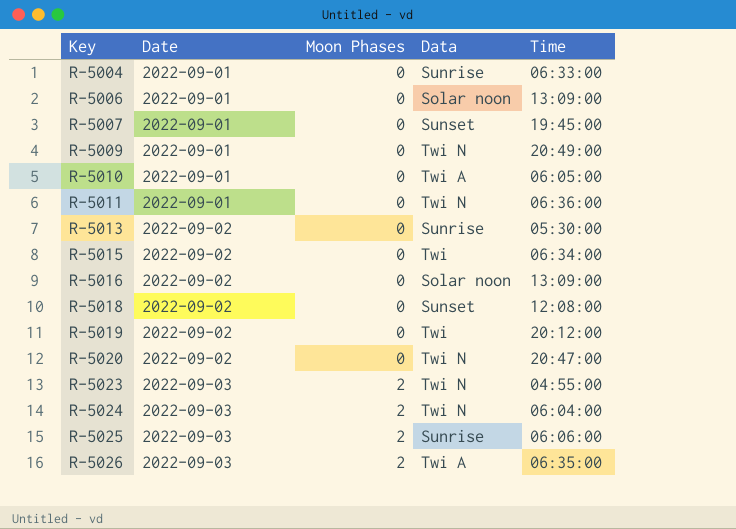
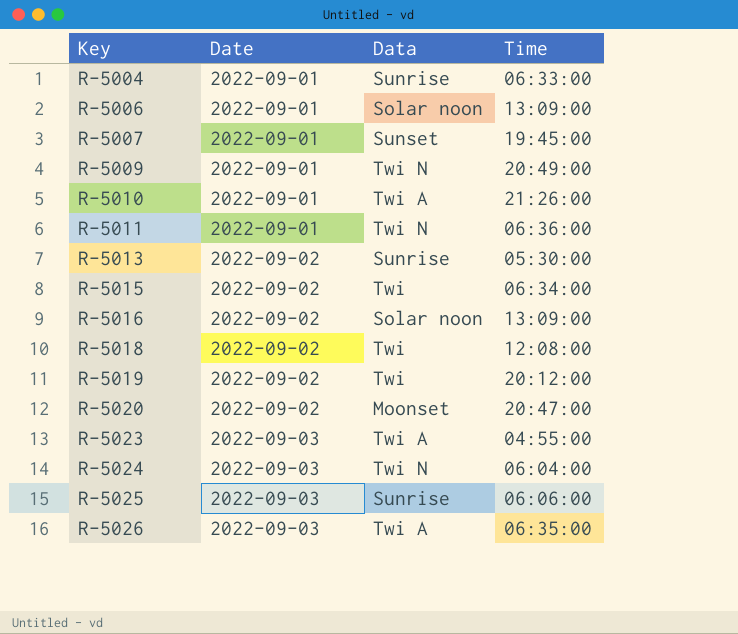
column Moon Phases | position: 3 -> none
R-5010 | Time: 06:05:00 -> 21:26:00
R-5018 | Data: Sunset -> Twi
R-5020 | Data: Twi N -> Moonset
R-5023 | Data: Twi N -> Twi A

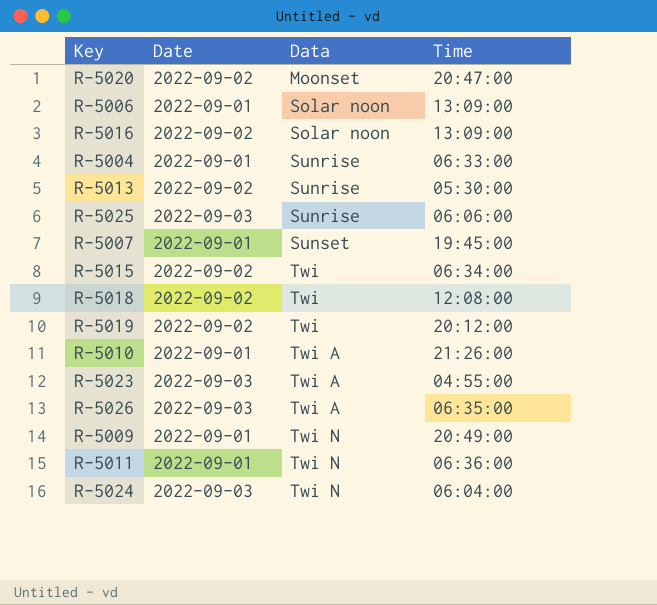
row order: Key ascending -> Data ascending

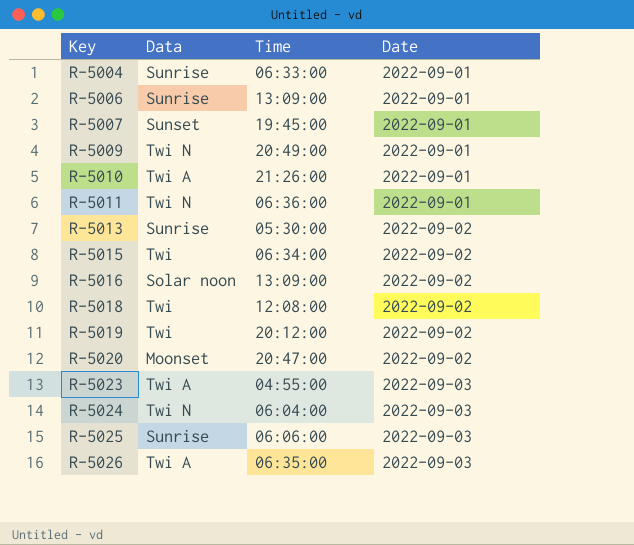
row order: Data ascending -> Key ascending
column Date | position: 2 -> 4
R-5006 | Data: Solar noon -> Sunrise

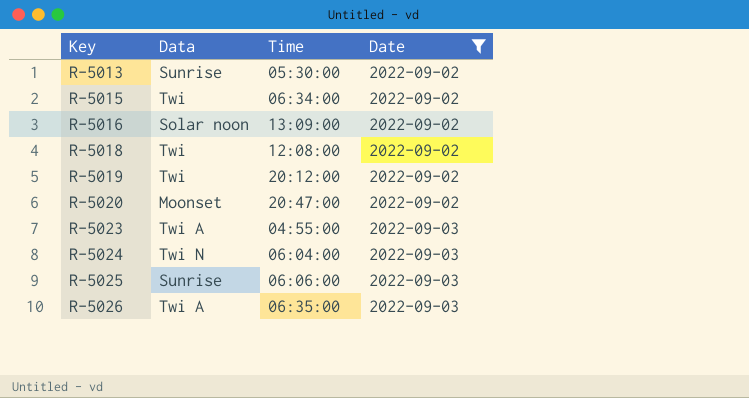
filter: none -> Date != 2022-09-01

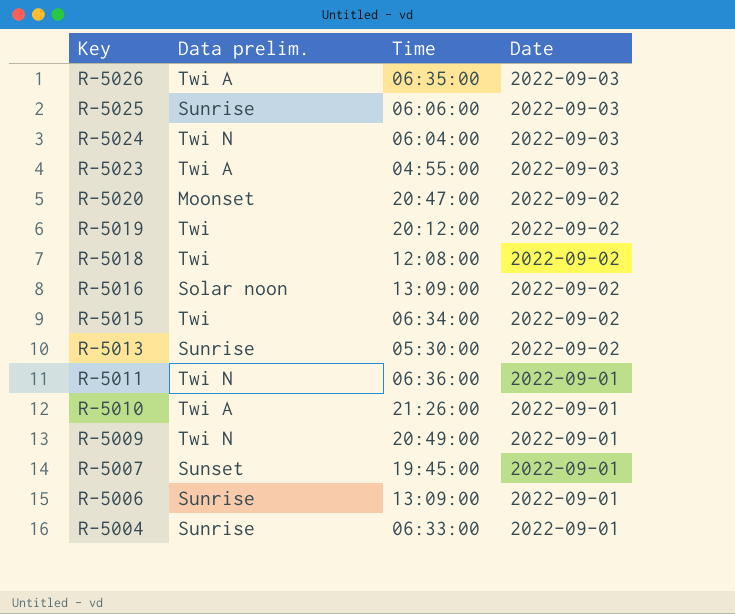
filter: Date != 2022-09-01 -> none
row order: Key ascending -> Key descending
column name: Data -> Data prelim.

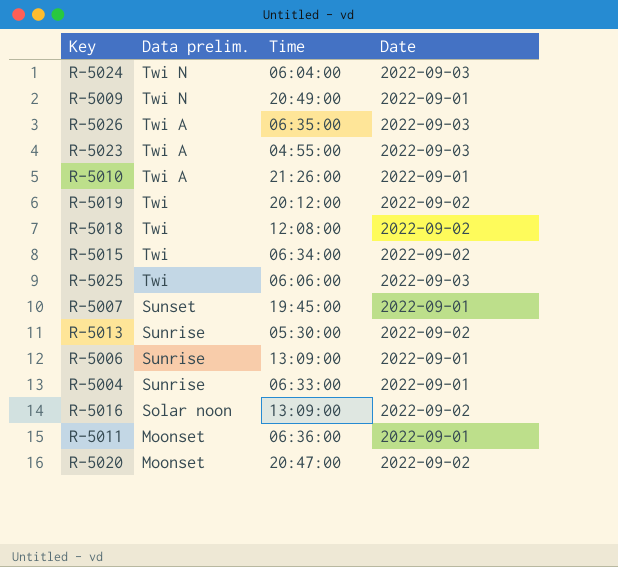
row order: Key descending -> Data prelim. descending
R-5025 | Data prelim.: Sunrise -> Twi
R-5011 | Data prelim.: Twi N -> Moonset

